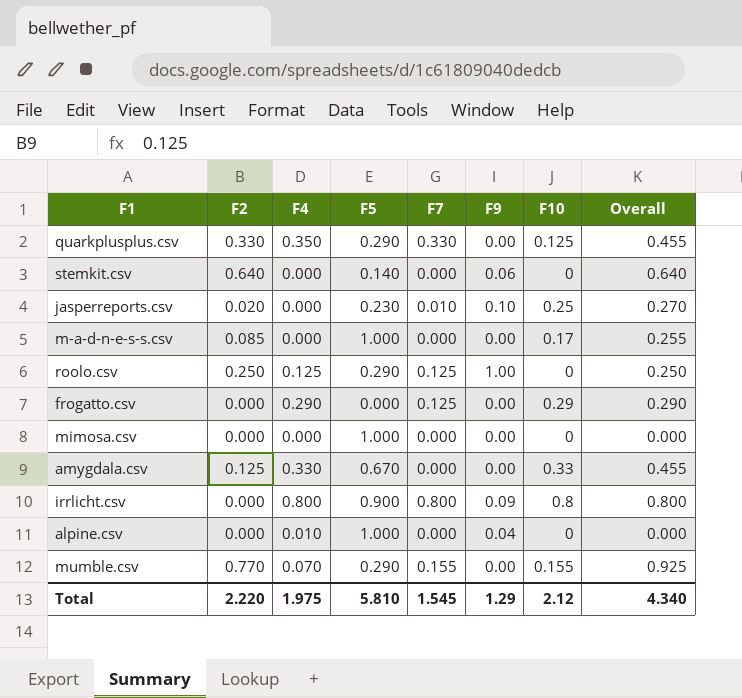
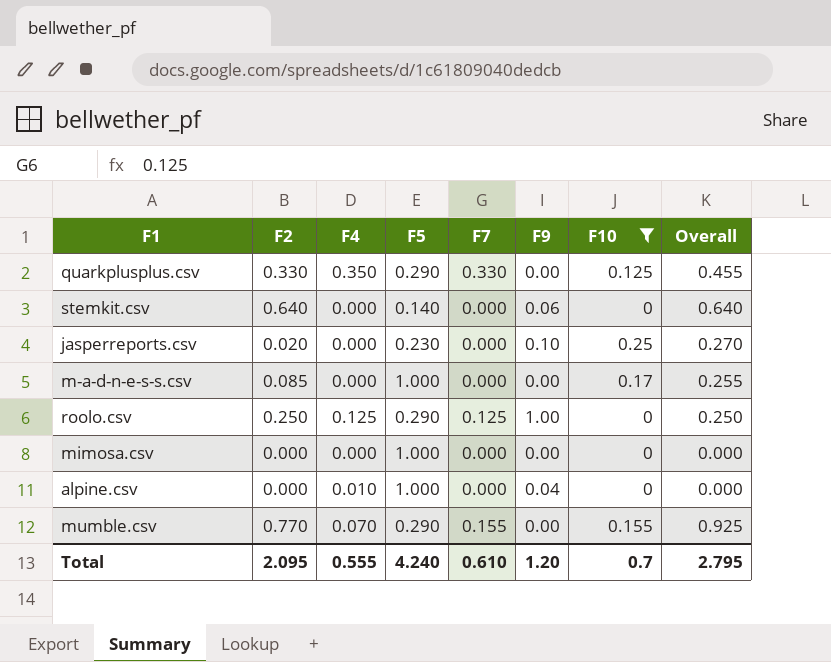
filter: none -> F10 <= 0.25
jasperreports.csv | F7: 0.010 -> 0.000
Total | F2: 2.220 -> 2.095
Total | F4: 1.975 -> 0.555
Total | F5: 5.810 -> 4.240
Total | F7: 1.545 -> 0.610
Total | F9: 1.29 -> 1.20
Total | F10: 2.12 -> 0.7
Total | Overall: 4.340 -> 2.795

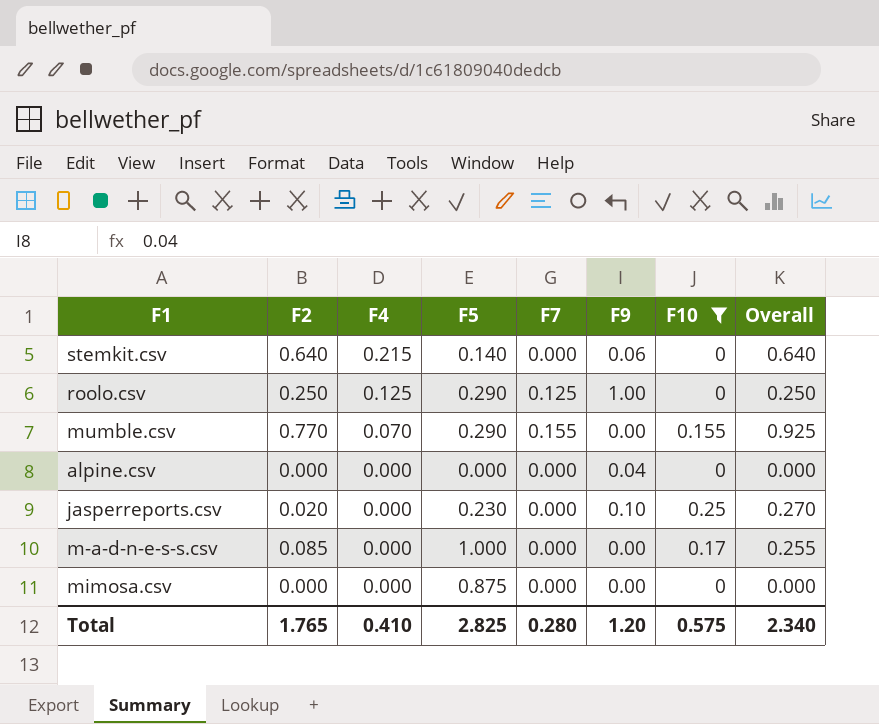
row order: none -> F4 descending
row quarkplusplus.csv: 0.330 | 0.350 | 0.290 | 0.330 | 0.00 | 0.125 | 0.455 -> none
stemkit.csv | F4: 0.000 -> 0.215
alpine.csv | F4: 0.010 -> 0.000
alpine.csv | F5: 1.000 -> 0.000
mimosa.csv | F5: 1.000 -> 0.875
Total | F2: 2.095 -> 1.765
Total | F4: 0.555 -> 0.410
Total | F5: 4.240 -> 2.825
Total | F7: 0.610 -> 0.280
Total | F10: 0.7 -> 0.575
Total | Overall: 2.795 -> 2.340

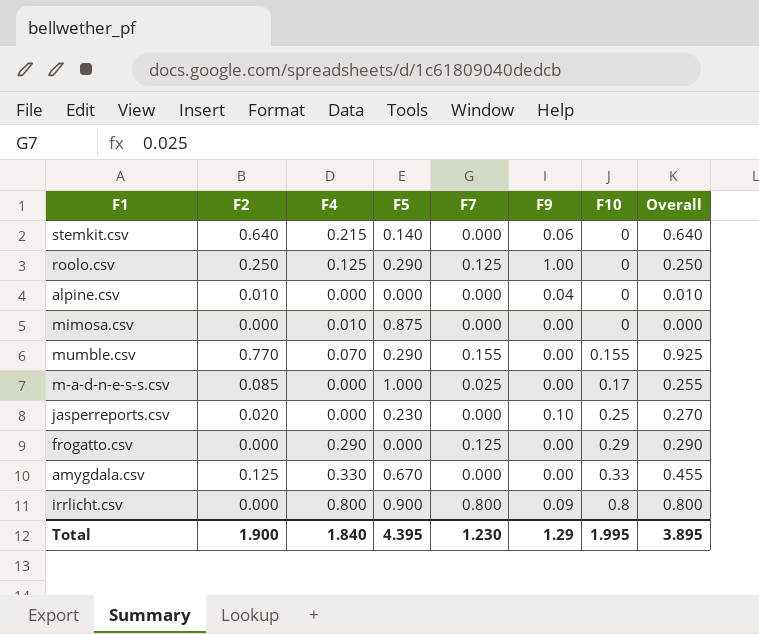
filter: F10 <= 0.25 -> none
row order: F4 descending -> F10 ascending
alpine.csv | F2: 0.000 -> 0.010
alpine.csv | Overall: 0.000 -> 0.010
mimosa.csv | F4: 0.000 -> 0.010
m-a-d-n-e-s-s.csv | F7: 0.000 -> 0.025
Total | F2: 1.765 -> 1.900
Total | F4: 0.410 -> 1.840
Total | F5: 2.825 -> 4.395
Total | F7: 0.280 -> 1.230
Total | F9: 1.20 -> 1.29
Total | F10: 0.575 -> 1.995
Total | Overall: 2.340 -> 3.895

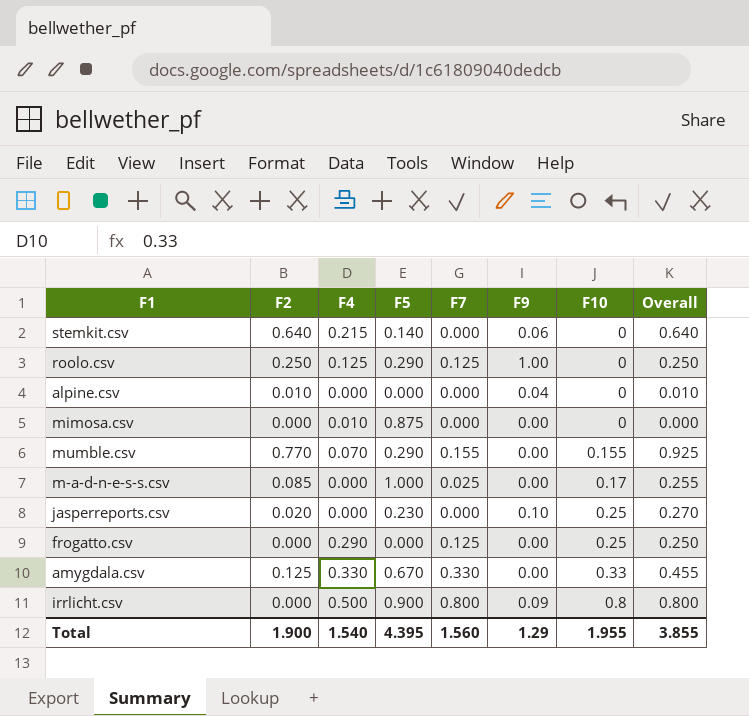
frogatto.csv | F10: 0.29 -> 0.25
frogatto.csv | Overall: 0.290 -> 0.250
amygdala.csv | F7: 0.000 -> 0.330
irrlicht.csv | F4: 0.800 -> 0.500
Total | F4: 1.840 -> 1.540
Total | F7: 1.230 -> 1.560
Total | F10: 1.995 -> 1.955
Total | Overall: 3.895 -> 3.855

